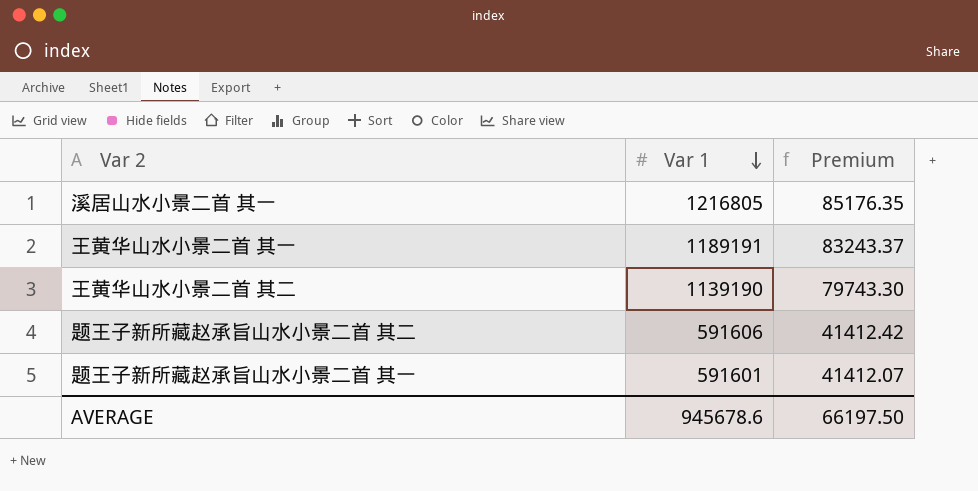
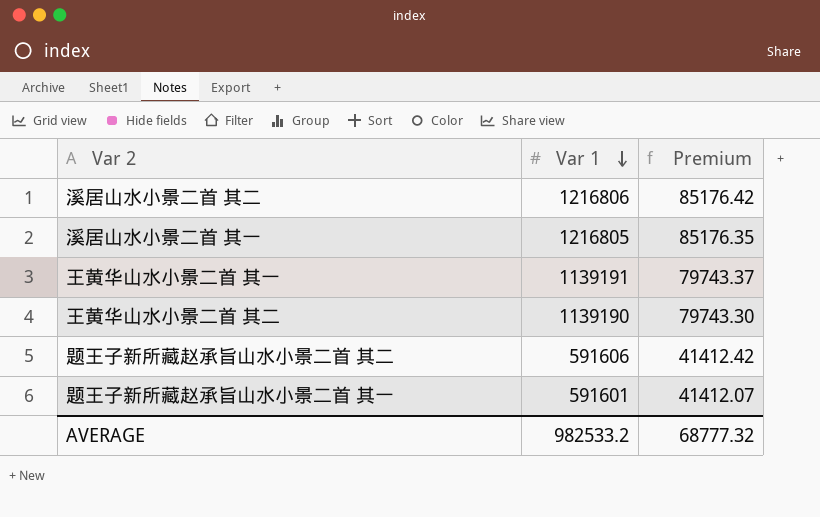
row 溪居山水小景二首 其二: none -> 1216806 | 85176.42
王黄华山水小景二首 其一 | Var 1: 1189191 -> 1139191
王黄华山水小景二首 其一 | Premium: 83243.37 -> 79743.37
AVERAGE | Var 1: 945678.6 -> 982533.2
AVERAGE | Premium: 66197.50 -> 68777.32

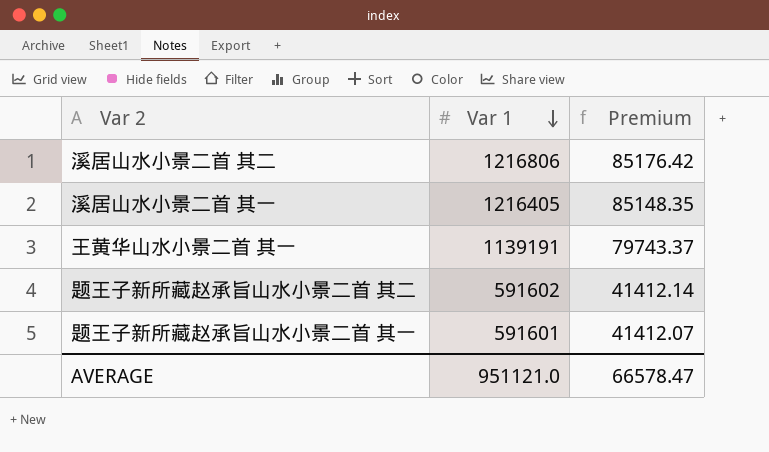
row 王黄华山水小景二首 其二: 1139190 | 79743.30 -> none
溪居山水小景二首 其一 | Var 1: 1216805 -> 1216405
溪居山水小景二首 其一 | Premium: 85176.35 -> 85148.35
题王子新所藏赵承旨山水小景二首 其二 | Var 1: 591606 -> 591602
题王子新所藏赵承旨山水小景二首 其二 | Premium: 41412.42 -> 41412.14
AVERAGE | Var 1: 982533.2 -> 951121.0
AVERAGE | Premium: 68777.32 -> 66578.47

